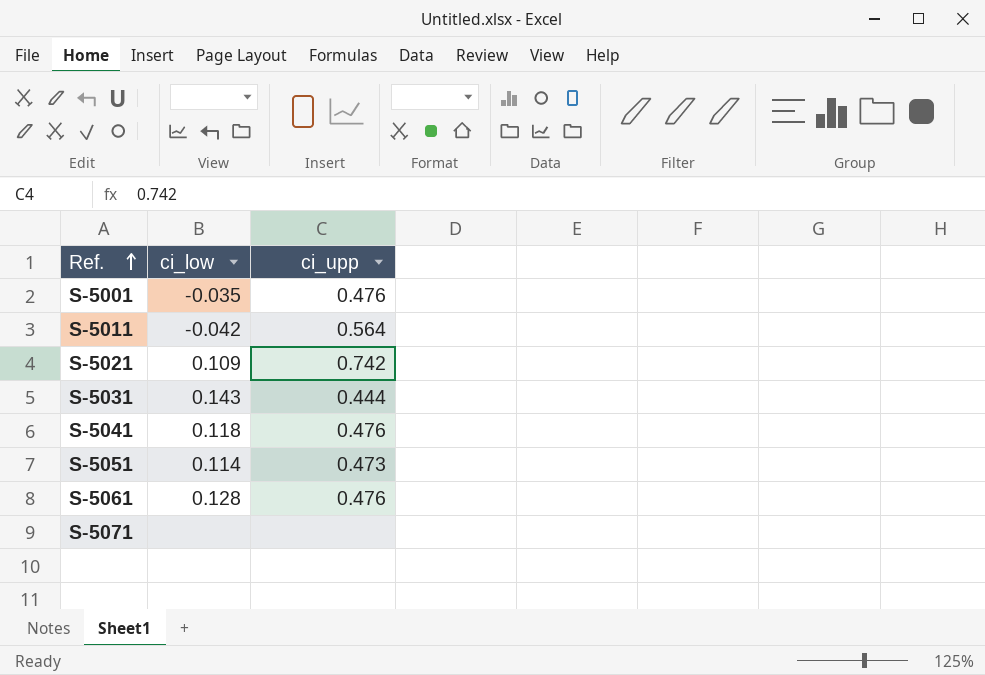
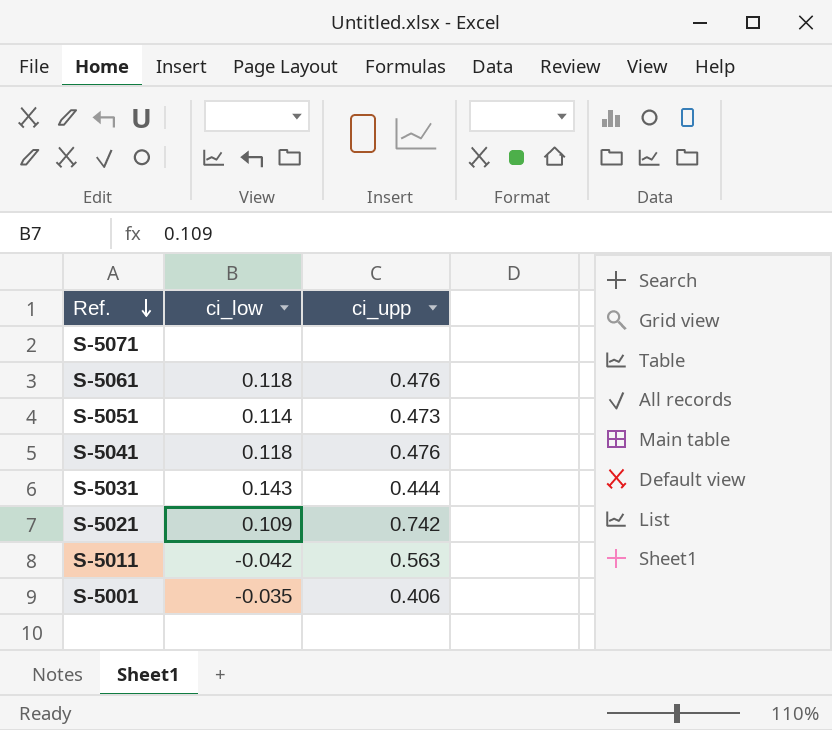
row order: Ref. ascending -> Ref. descending
S-5061 | ci_low: 0.128 -> 0.118
S-5011 | ci_upp: 0.564 -> 0.563
S-5001 | ci_upp: 0.476 -> 0.406

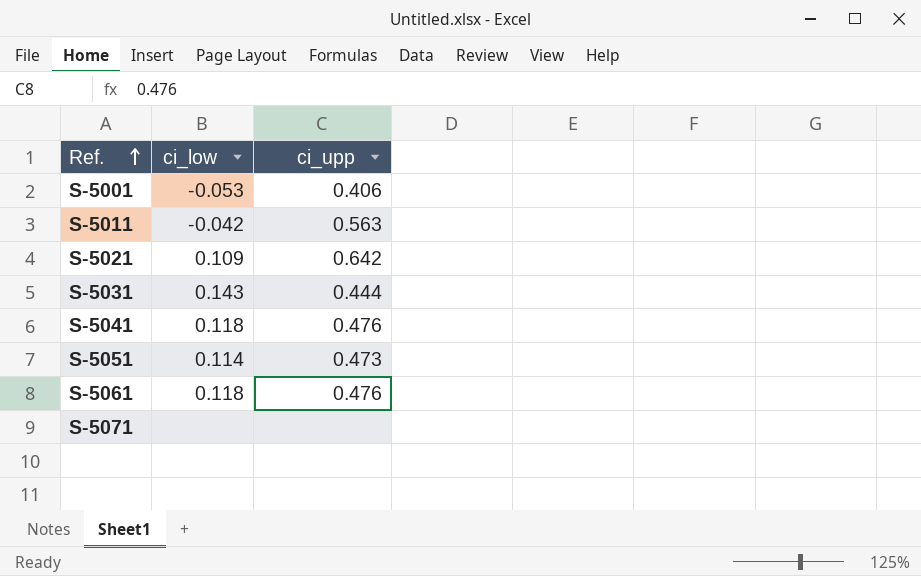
row order: Ref. descending -> Ref. ascending
S-5001 | ci_low: -0.035 -> -0.053
S-5021 | ci_upp: 0.742 -> 0.642

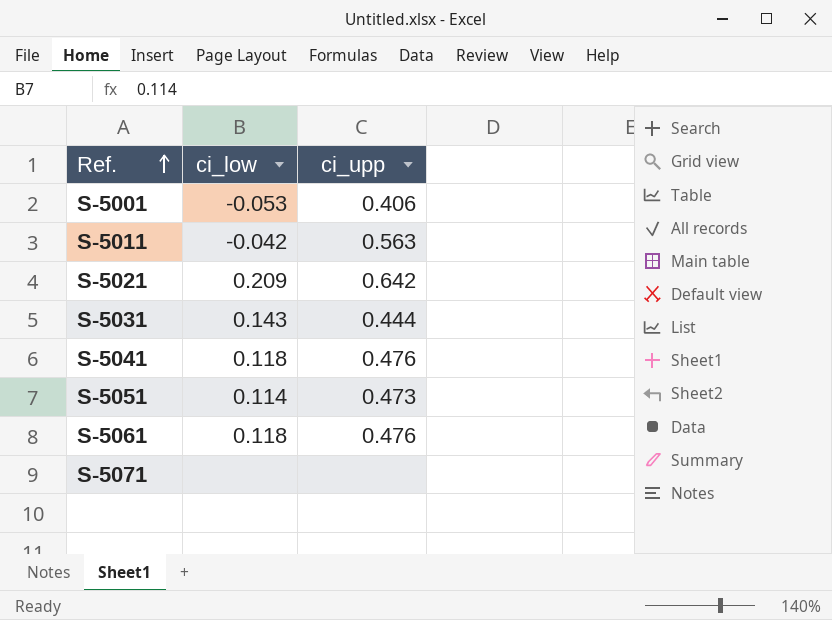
S-5021 | ci_low: 0.109 -> 0.209

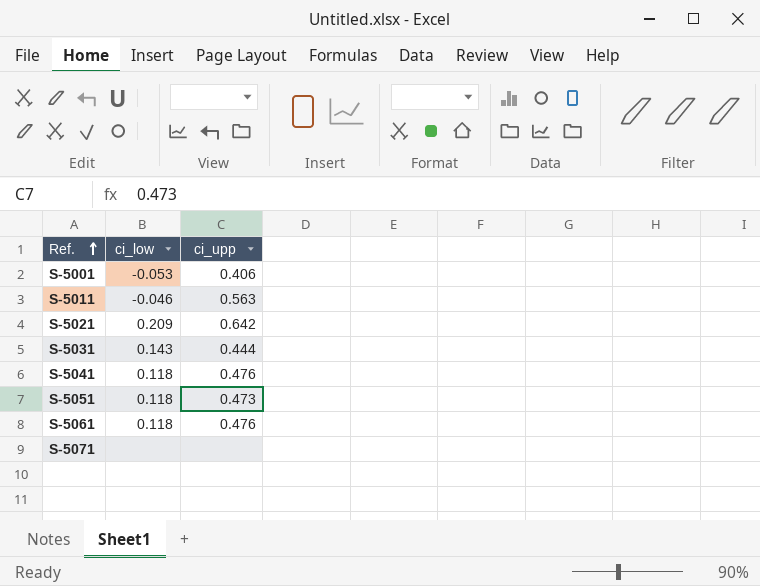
S-5011 | ci_low: -0.042 -> -0.046
S-5051 | ci_low: 0.114 -> 0.118

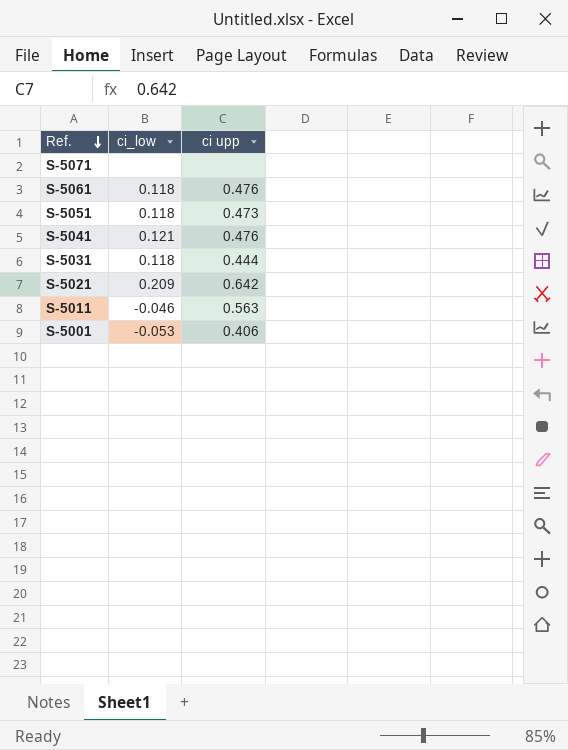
row order: Ref. ascending -> Ref. descending
column name: ci_upp -> ci upp
S-5041 | ci_low: 0.118 -> 0.121
S-5031 | ci_low: 0.143 -> 0.118

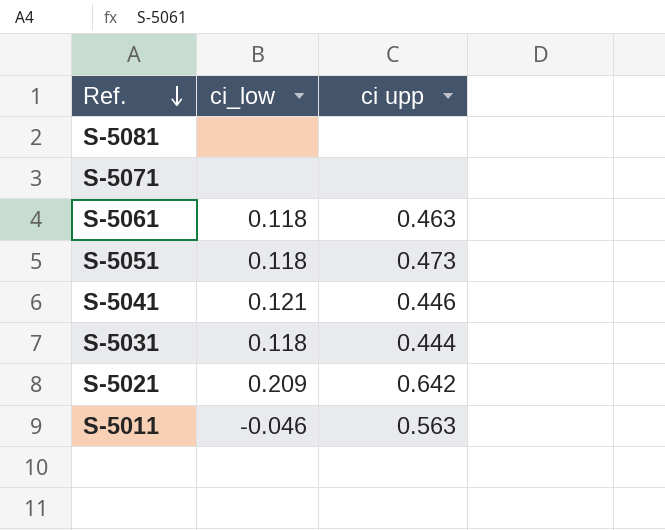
row S-5001: -0.053 | 0.406 -> none
row S-5081: none -> none | none
S-5061 | ci upp: 0.476 -> 0.463
S-5041 | ci upp: 0.476 -> 0.446

